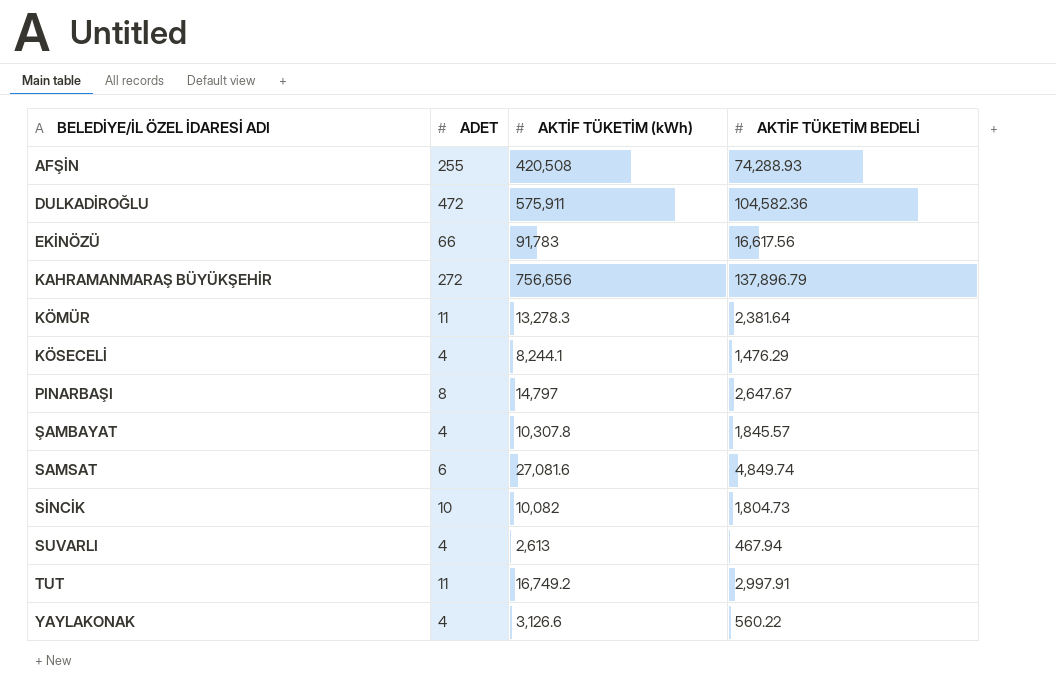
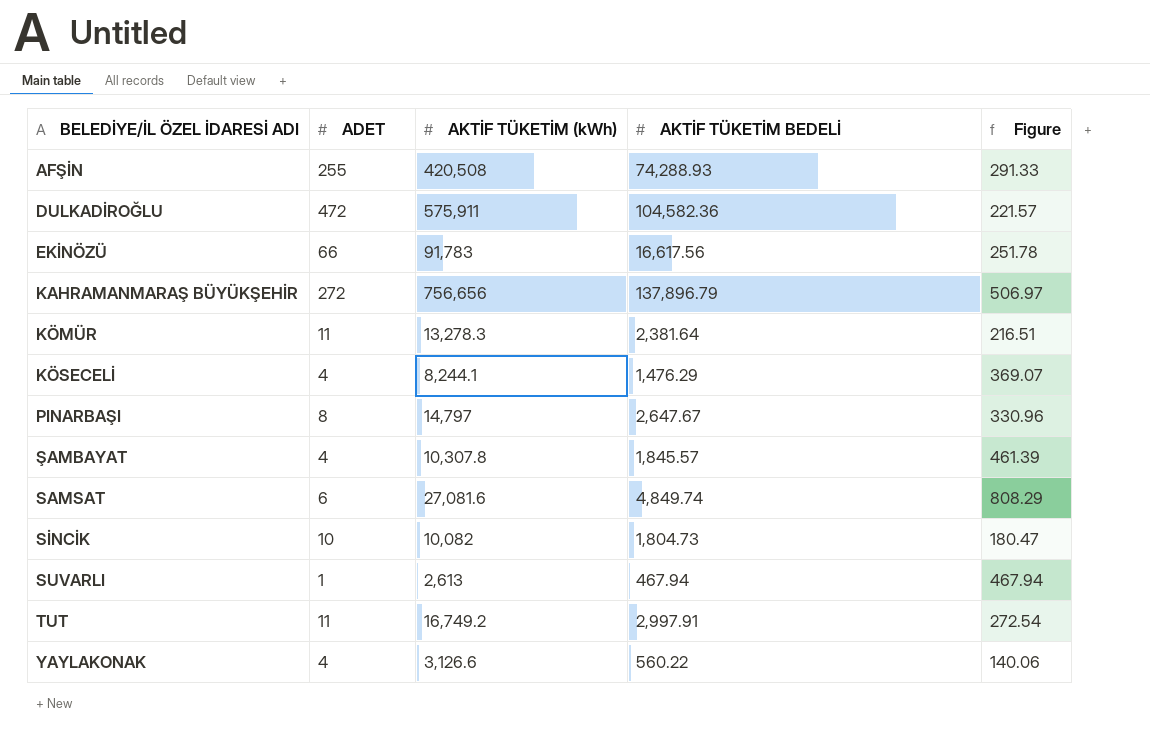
column Figure | formula: none -> [AKTİF TÜKETİM BEDELİ] / [ADET]
SUVARLI | ADET: 4 -> 1

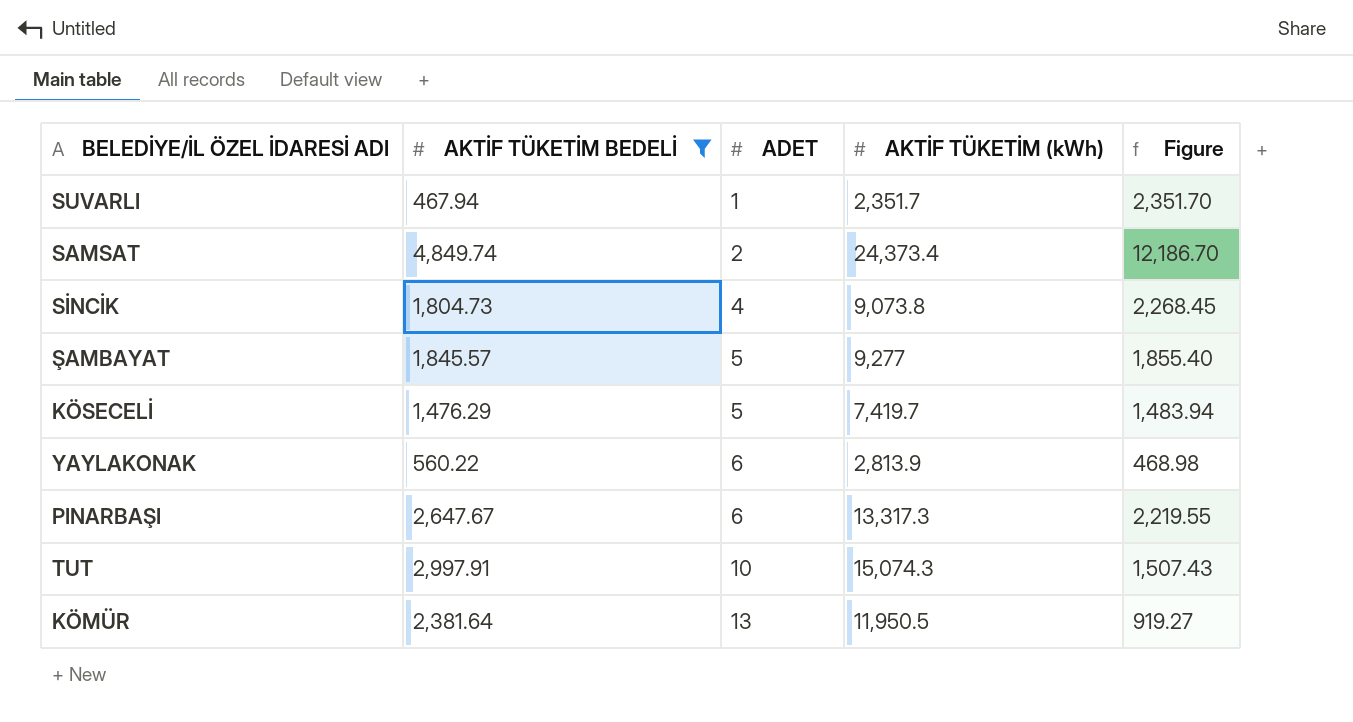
filter: none -> AKTİF TÜKETİM BEDELİ <= 4,849.74
row order: BELEDİYE/İL ÖZEL İDARESİ ADI ascending -> ADET ascending
column AKTİF TÜKETİM BEDELİ | position: 4 -> 2
column Figure | formula: [AKTİF TÜKETİM BEDELİ] / [ADET] -> [AKTİF TÜKETİM (kWh)] / [ADET]
SUVARLI | AKTİF TÜKETİM (kWh): 2,613 -> 2,351.7
SAMSAT | ADET: 6 -> 2
SAMSAT | AKTİF TÜKETİM (kWh): 27,081.6 -> 24,373.4
SİNCİK | ADET: 10 -> 4
SİNCİK | AKTİF TÜKETİM (kWh): 10,082 -> 9,073.8
ŞAMBAYAT | ADET: 4 -> 5
ŞAMBAYAT | AKTİF TÜKETİM (kWh): 10,307.8 -> 9,277
KÖSECELİ | ADET: 4 -> 5
KÖSECELİ | AKTİF TÜKETİM (kWh): 8,244.1 -> 7,419.7
YAYLAKONAK | ADET: 4 -> 6
YAYLAKONAK | AKTİF TÜKETİM (kWh): 3,126.6 -> 2,813.9
PINARBAŞI | ADET: 8 -> 6
PINARBAŞI | AKTİF TÜKETİM (kWh): 14,797 -> 13,317.3
TUT | ADET: 11 -> 10
TUT | AKTİF TÜKETİM (kWh): 16,749.2 -> 15,074.3
KÖMÜR | ADET: 11 -> 13
KÖMÜR | AKTİF TÜKETİM (kWh): 13,278.3 -> 11,950.5

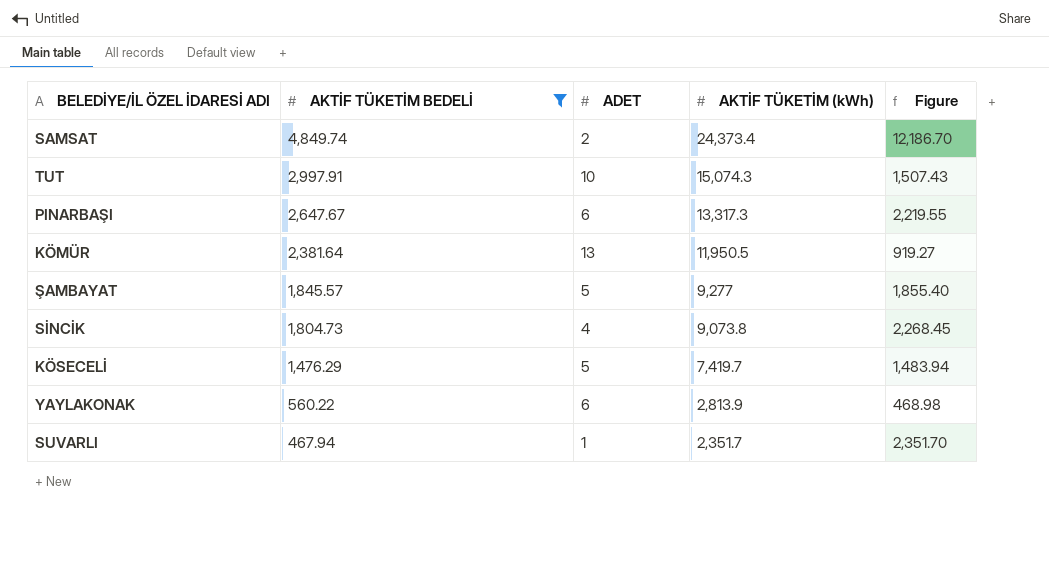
row order: ADET ascending -> AKTİF TÜKETİM BEDELİ descending

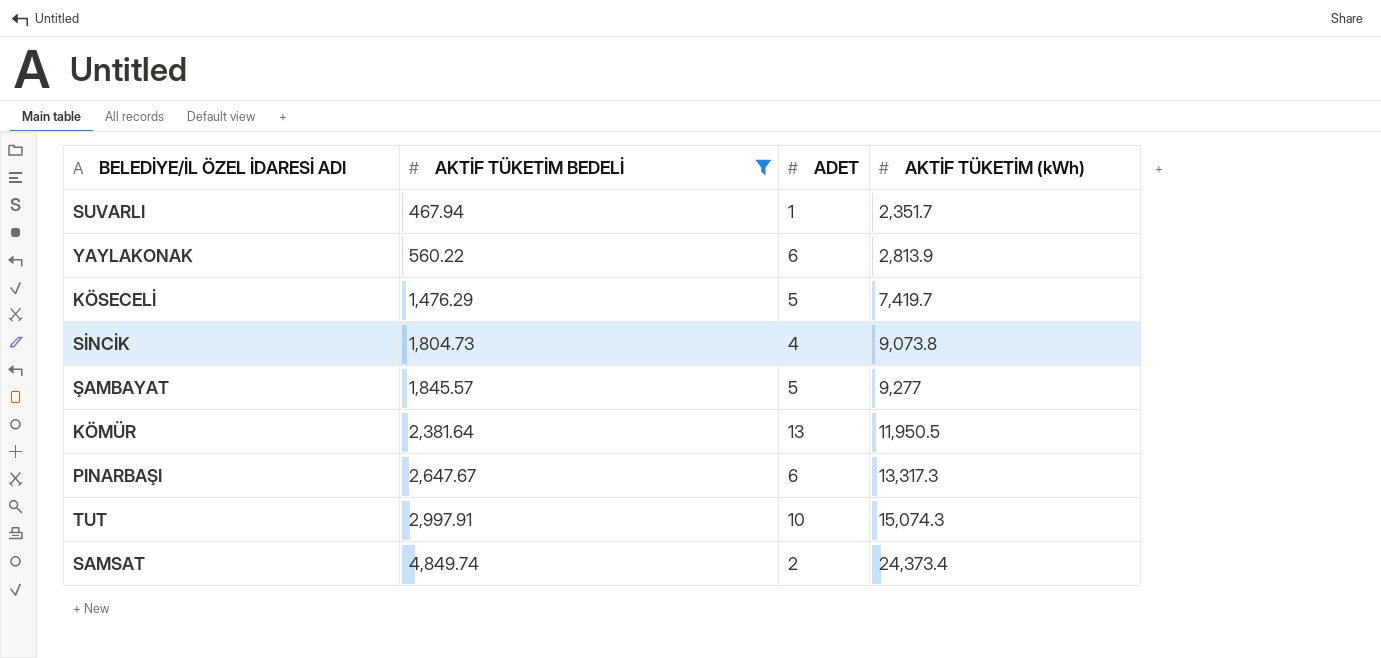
row order: AKTİF TÜKETİM BEDELİ descending -> AKTİF TÜKETİM BEDELİ ascending
column Figure | formula: [AKTİF TÜKETİM (kWh)] / [ADET] -> none

